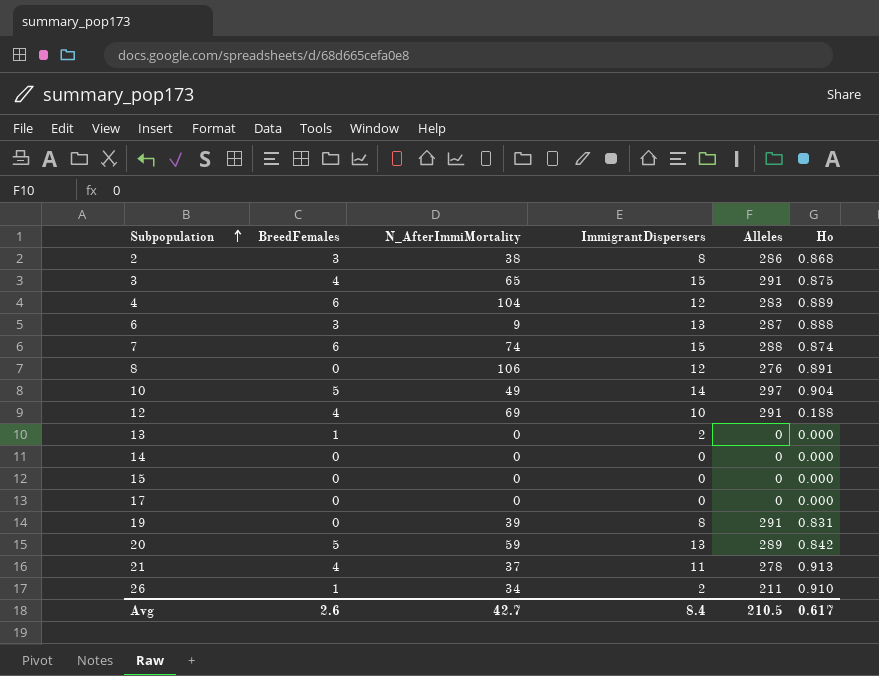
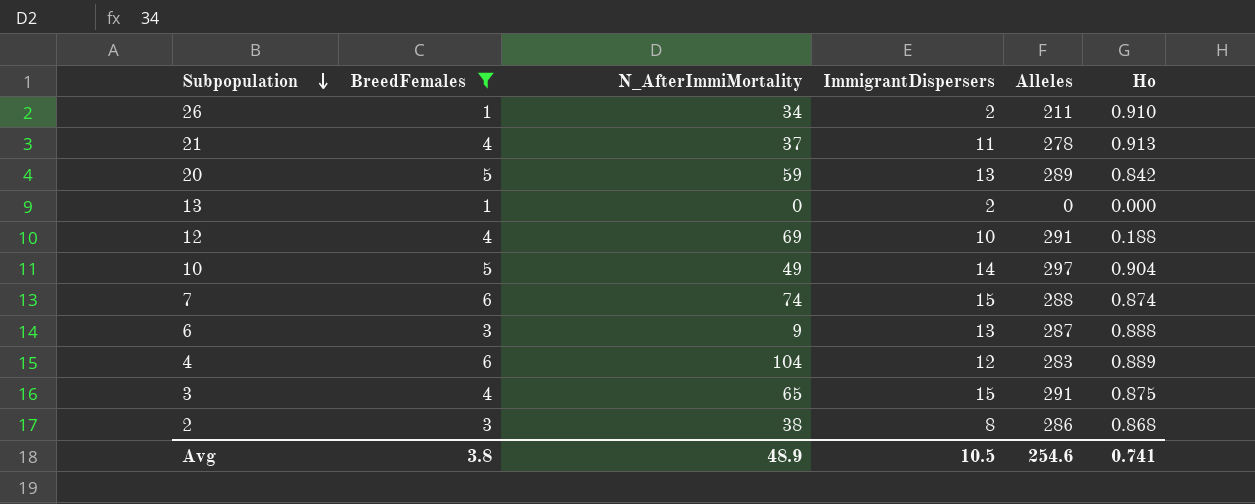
filter: none -> BreedFemales != 0
row order: Subpopulation ascending -> Subpopulation descending
Avg | BreedFemales: 2.6 -> 3.8
Avg | N_AfterImmiMortality: 42.7 -> 48.9
Avg | ImmigrantDispersers: 8.4 -> 10.5
Avg | Alleles: 210.5 -> 254.6
Avg | Ho: 0.617 -> 0.741

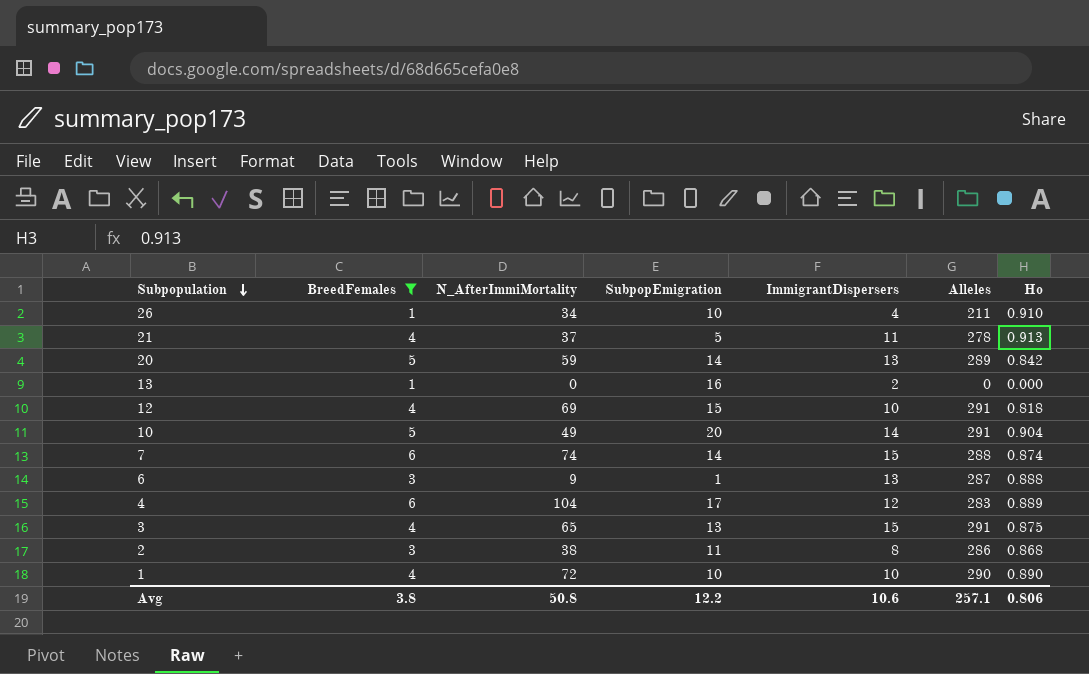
column SubpopEmigration | position: none -> 4
26 | ImmigrantDispersers: 2 -> 4
12 | Ho: 0.188 -> 0.818
10 | Alleles: 297 -> 291
row 1: none -> 4 | 72 | 10 | 10 | 290 | 0.890
Avg | N_AfterImmiMortality: 48.9 -> 50.8
Avg | ImmigrantDispersers: 10.5 -> 10.6
Avg | Alleles: 254.6 -> 257.1
Avg | Ho: 0.741 -> 0.806

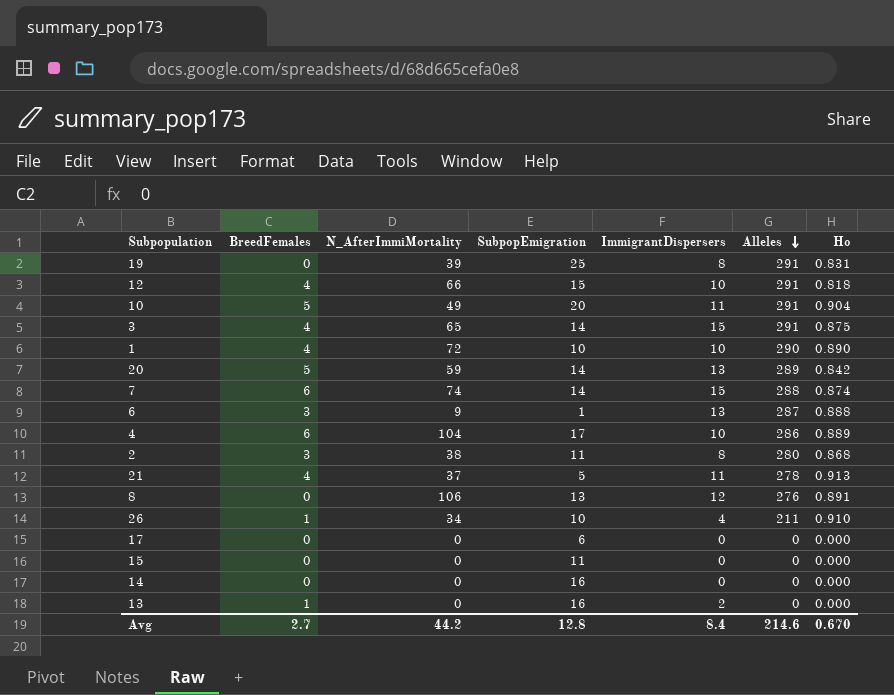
filter: BreedFemales != 0 -> none
row order: Subpopulation descending -> Alleles descending
12 | N_AfterImmiMortality: 69 -> 66
10 | ImmigrantDispersers: 14 -> 11
3 | SubpopEmigration: 13 -> 14
4 | ImmigrantDispersers: 12 -> 10
4 | Alleles: 283 -> 286
2 | Alleles: 286 -> 280
Avg | BreedFemales: 3.8 -> 2.7
Avg | N_AfterImmiMortality: 50.8 -> 44.2
Avg | SubpopEmigration: 12.2 -> 12.8
Avg | ImmigrantDispersers: 10.6 -> 8.4
Avg | Alleles: 257.1 -> 214.6
Avg | Ho: 0.806 -> 0.670

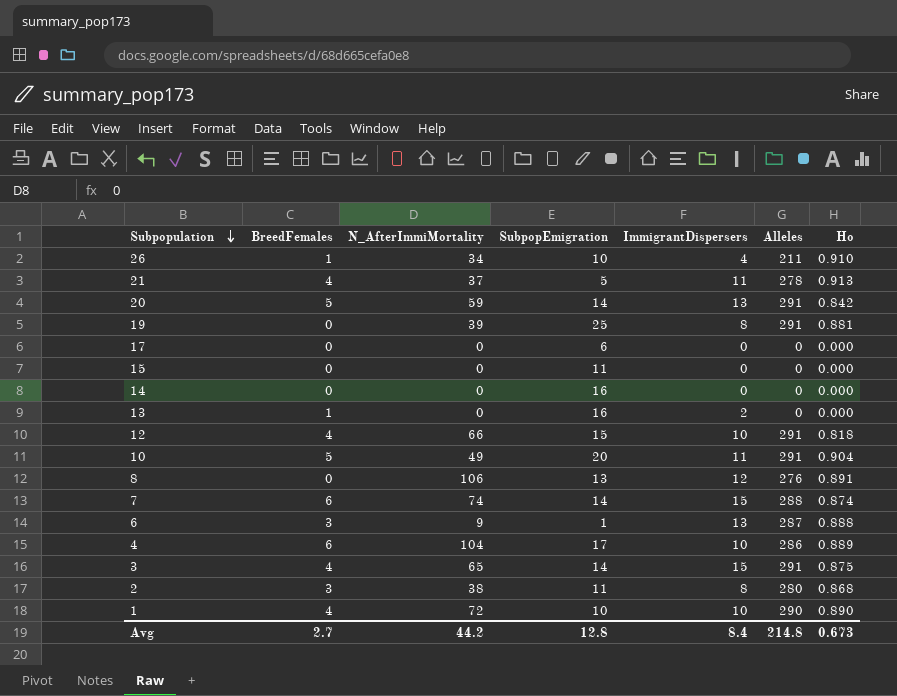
row order: Alleles descending -> Subpopulation descending
20 | Alleles: 289 -> 291
19 | Ho: 0.831 -> 0.881
Avg | Alleles: 214.6 -> 214.8
Avg | Ho: 0.670 -> 0.673

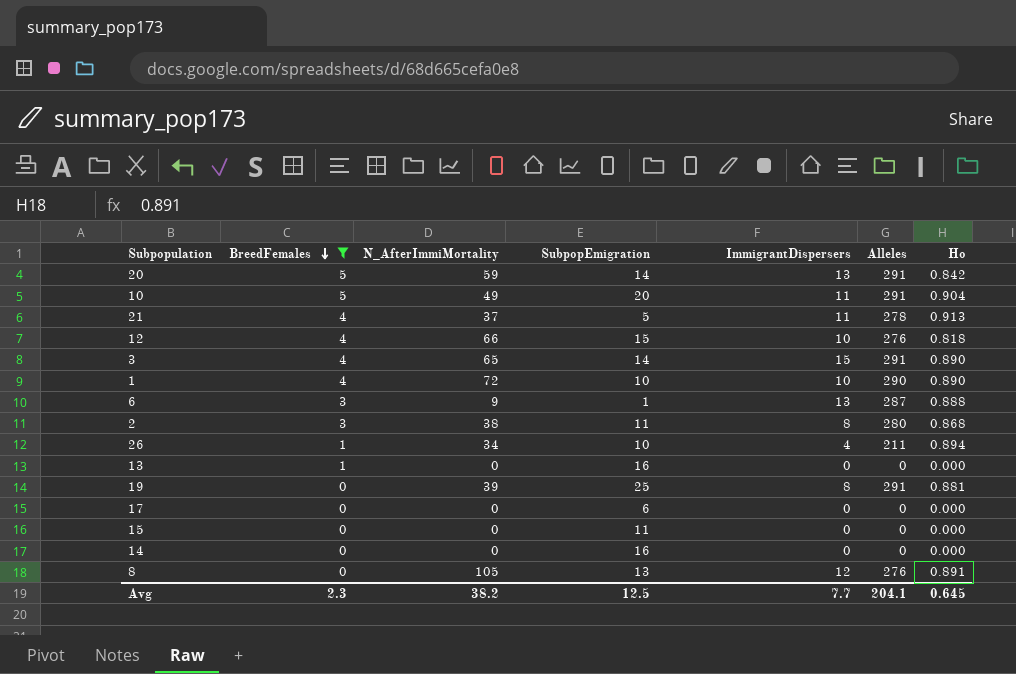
filter: none -> BreedFemales != 6
row order: Subpopulation descending -> BreedFemales descending
12 | Alleles: 291 -> 276
3 | Ho: 0.875 -> 0.890
26 | Ho: 0.910 -> 0.894
13 | ImmigrantDispersers: 2 -> 0
8 | N_AfterImmiMortality: 106 -> 105
Avg | BreedFemales: 2.7 -> 2.3
Avg | N_AfterImmiMortality: 44.2 -> 38.2
Avg | SubpopEmigration: 12.8 -> 12.5
Avg | ImmigrantDispersers: 8.4 -> 7.7
Avg | Alleles: 214.8 -> 204.1
Avg | Ho: 0.673 -> 0.645

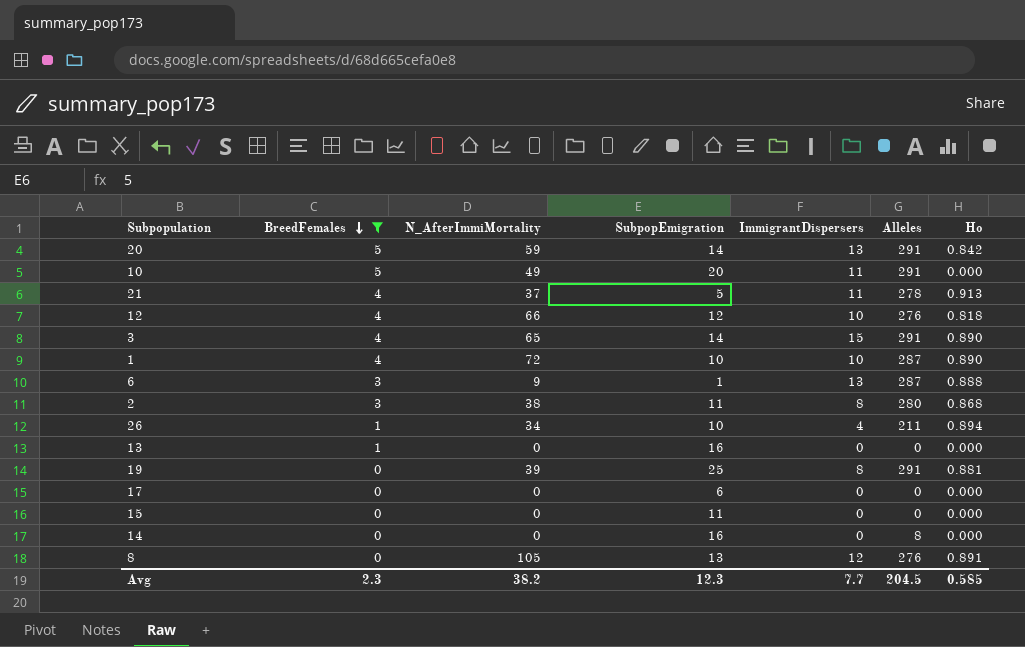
10 | Ho: 0.904 -> 0.000
12 | SubpopEmigration: 15 -> 12
1 | Alleles: 290 -> 287
14 | Alleles: 0 -> 8
Avg | SubpopEmigration: 12.5 -> 12.3
Avg | Alleles: 204.1 -> 204.5
Avg | Ho: 0.645 -> 0.585

